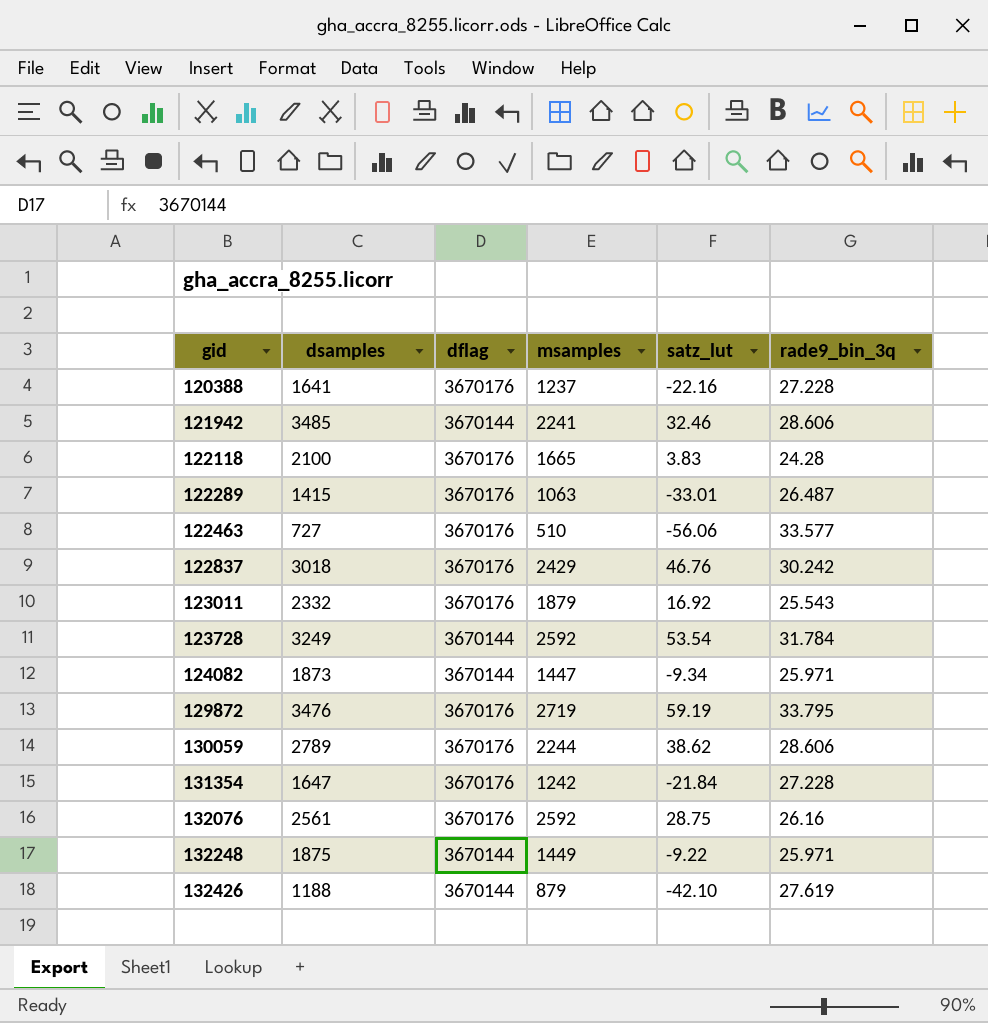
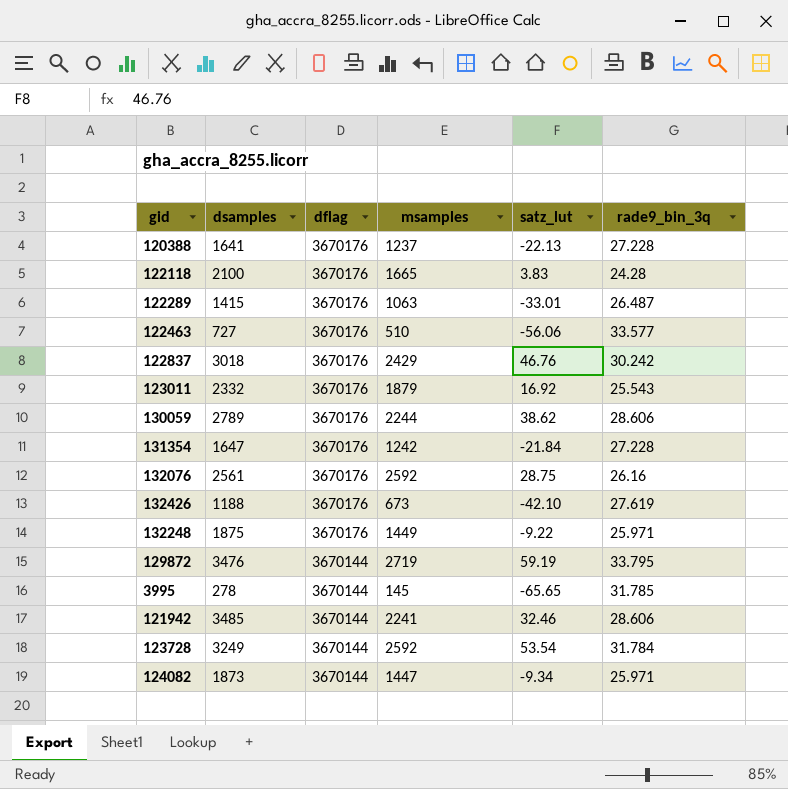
row order: gid ascending -> dflag descending
120388 | satz_lut: -22.16 -> -22.13
132426 | dflag: 3670144 -> 3670176
132426 | msamples: 879 -> 673
132248 | dflag: 3670144 -> 3670176
129872 | dflag: 3670176 -> 3670144
row 3995: none -> 278 | 3670144 | 145 | -65.65 | 31.785

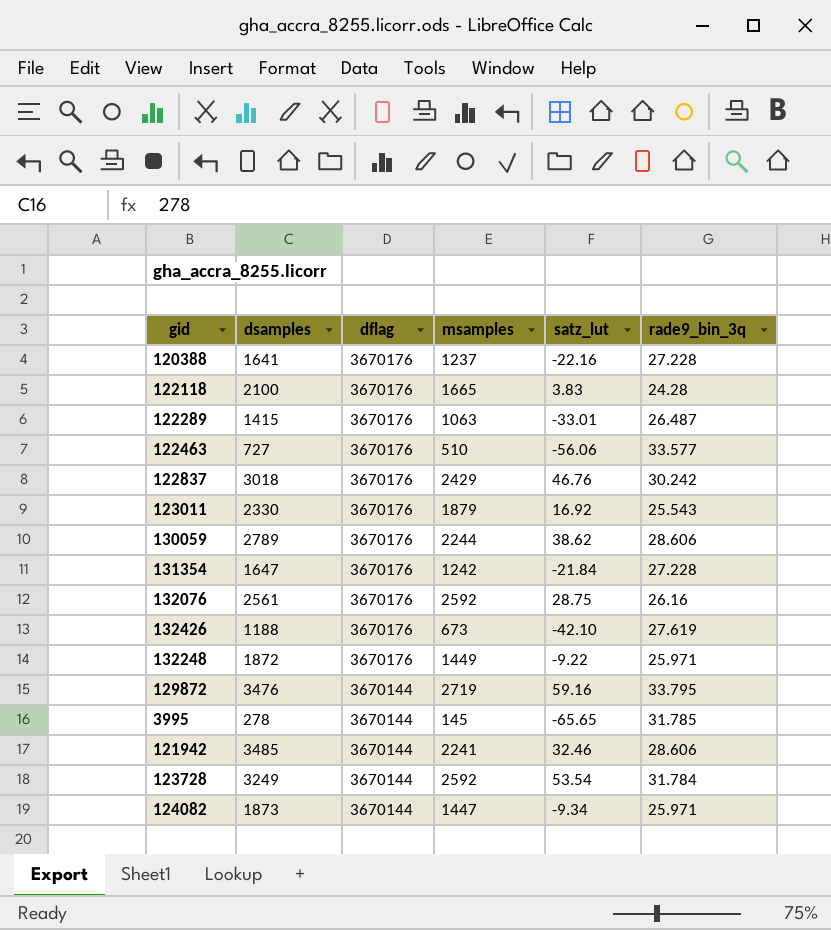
120388 | satz_lut: -22.13 -> -22.16
123011 | dsamples: 2332 -> 2330
132248 | dsamples: 1875 -> 1872
129872 | satz_lut: 59.19 -> 59.16

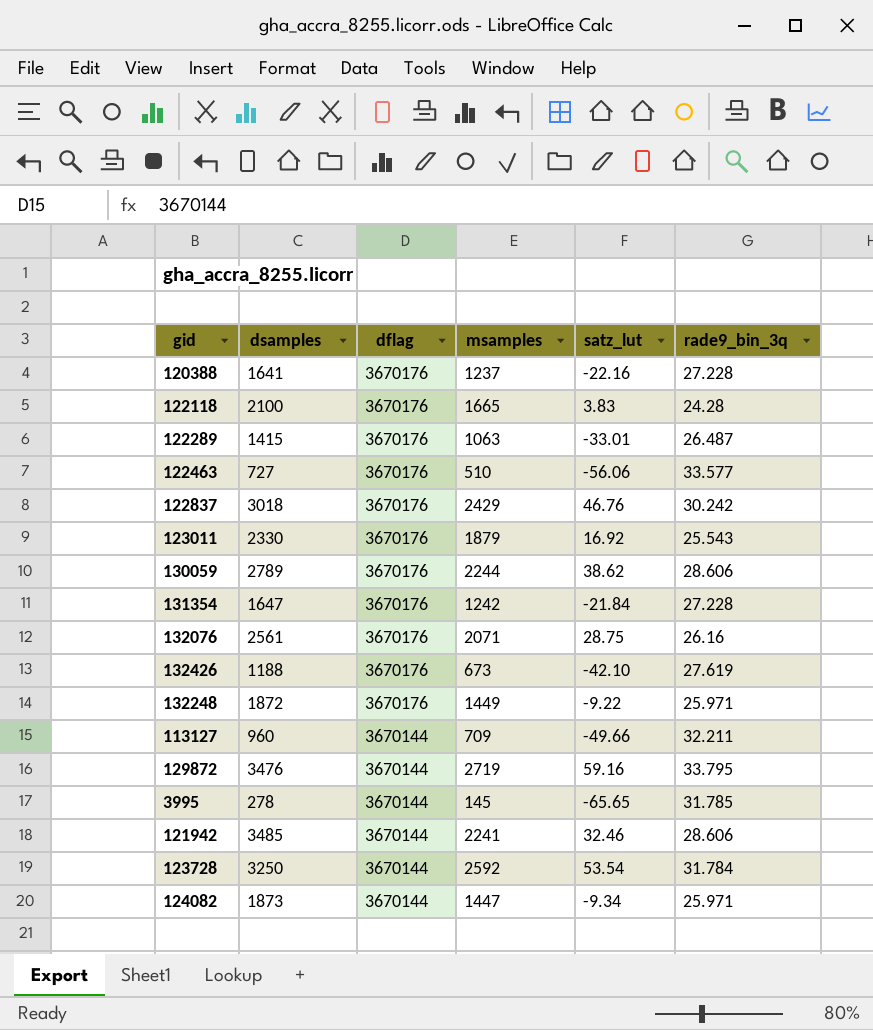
132076 | msamples: 2592 -> 2071
row 113127: none -> 960 | 3670144 | 709 | -49.66 | 32.211
123728 | dsamples: 3249 -> 3250

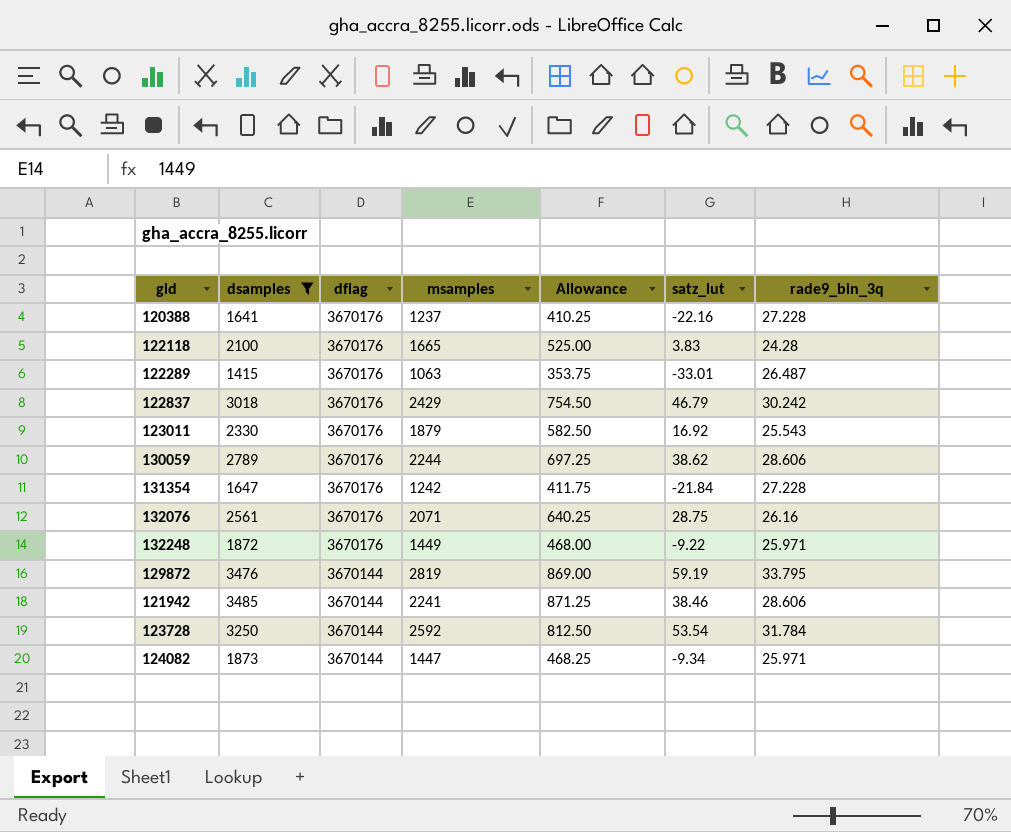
filter: none -> dsamples >= 1415
column Allowance | formula: none -> [dsamples] * 0.25
122837 | satz_lut: 46.76 -> 46.79
129872 | msamples: 2719 -> 2819
129872 | satz_lut: 59.16 -> 59.19
121942 | satz_lut: 32.46 -> 38.46

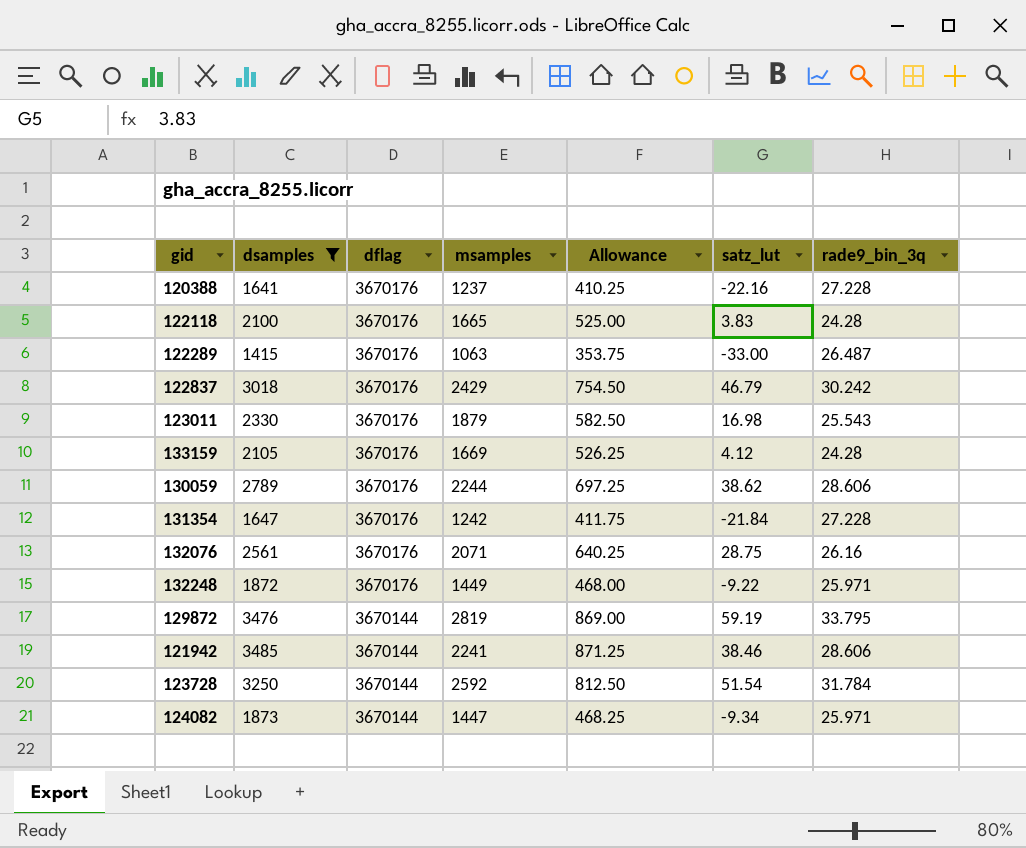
122289 | satz_lut: -33.01 -> -33.00
123011 | satz_lut: 16.92 -> 16.98
row 133159: none -> 2105 | 3670176 | 1669 | 526.25 | 4.12 | 24.28
123728 | satz_lut: 53.54 -> 51.54

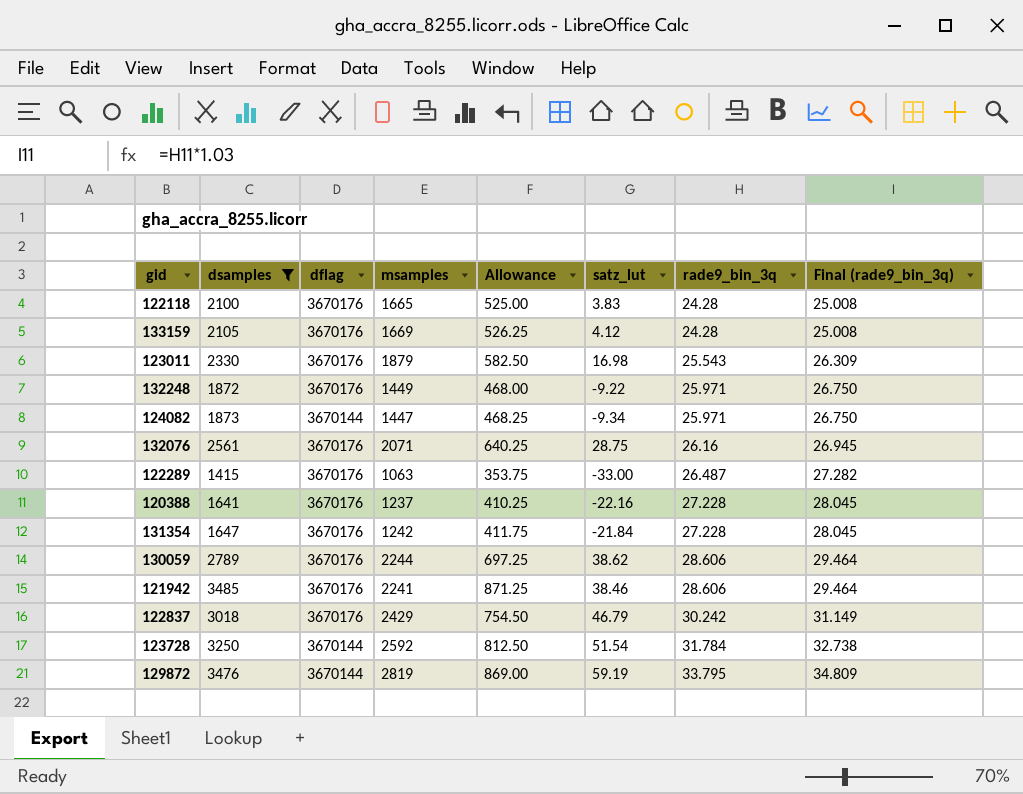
row order: dflag descending -> rade9_bin_3q ascending
column Final (rade9_bin_3q) | formula: none -> [rade9_bin_3q] * 1.03
121942 | dflag: 3670144 -> 3670176

